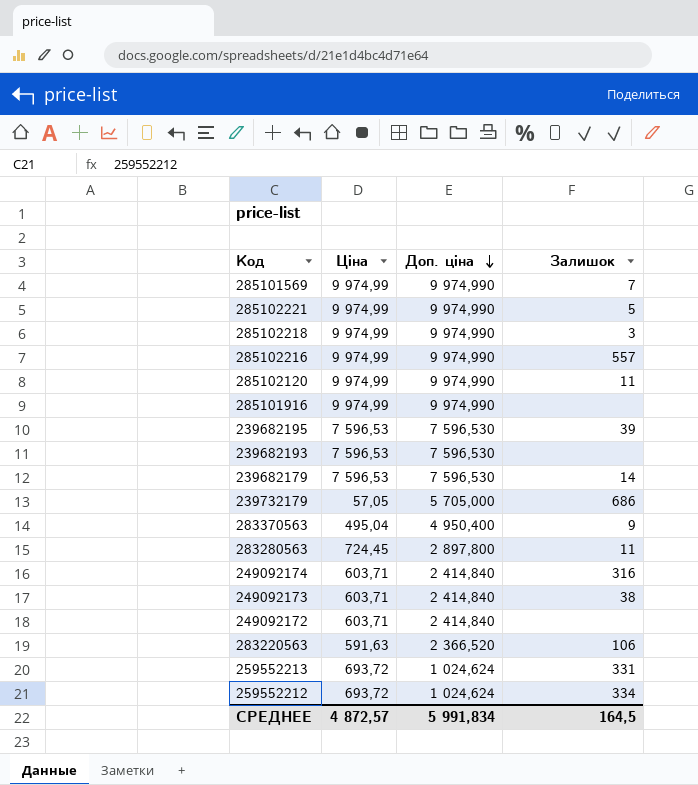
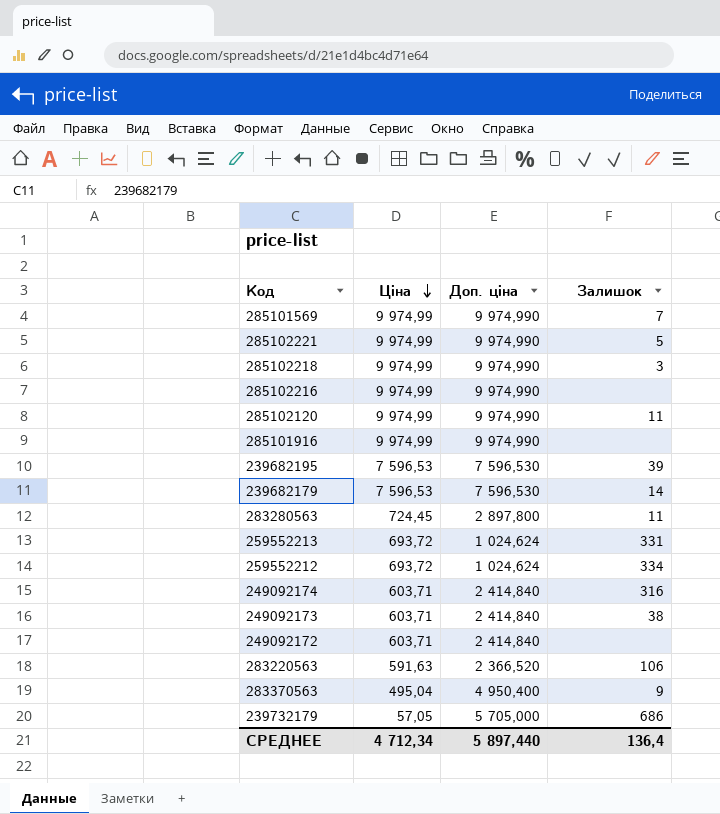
row order: Доп. ціна descending -> Ціна descending
row 239682193: 7 596,53 | 7 596,530 | none -> none
285102216 | Залишок: 557 -> none
СРЕДНЕЕ | Ціна: 4 872,57 -> 4 712,34
СРЕДНЕЕ | Доп. ціна: 5 991,834 -> 5 897,440
СРЕДНЕЕ | Залишок: 164,5 -> 136,4

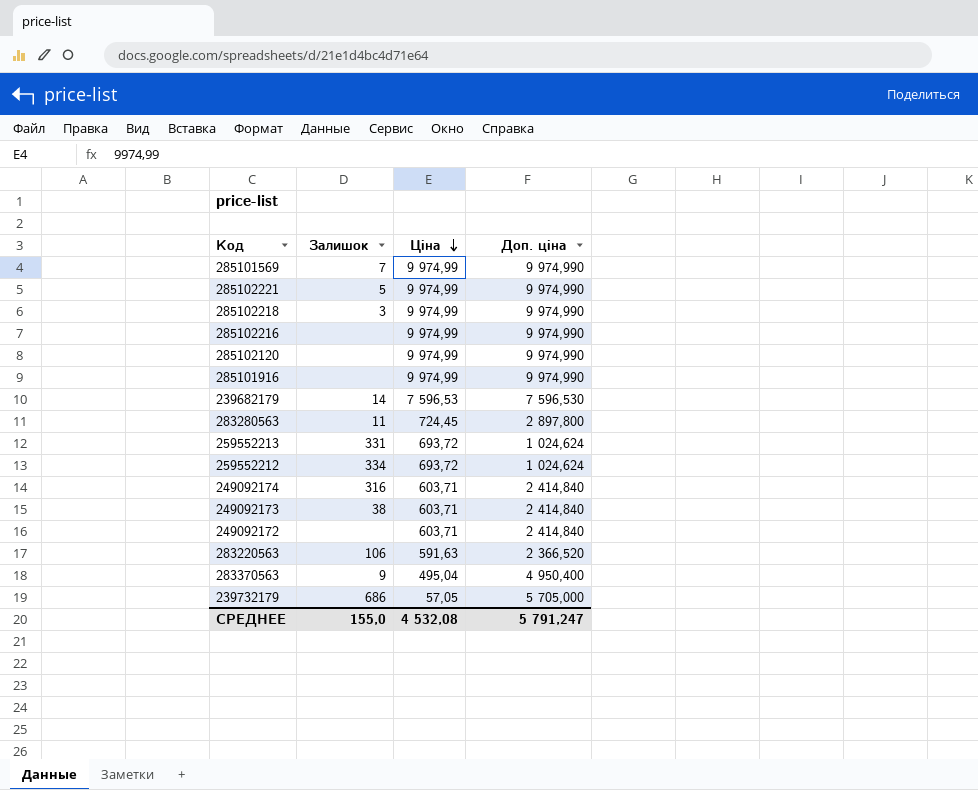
column Залишок | position: 4 -> 2
row 239682195: 7 596,53 | 7 596,530 | 39 -> none
285102120 | Залишок: 11 -> none
СРЕДНЕЕ | Залишок: 136,4 -> 155,0
СРЕДНЕЕ | Ціна: 4 712,34 -> 4 532,08
СРЕДНЕЕ | Доп. ціна: 5 897,440 -> 5 791,247

